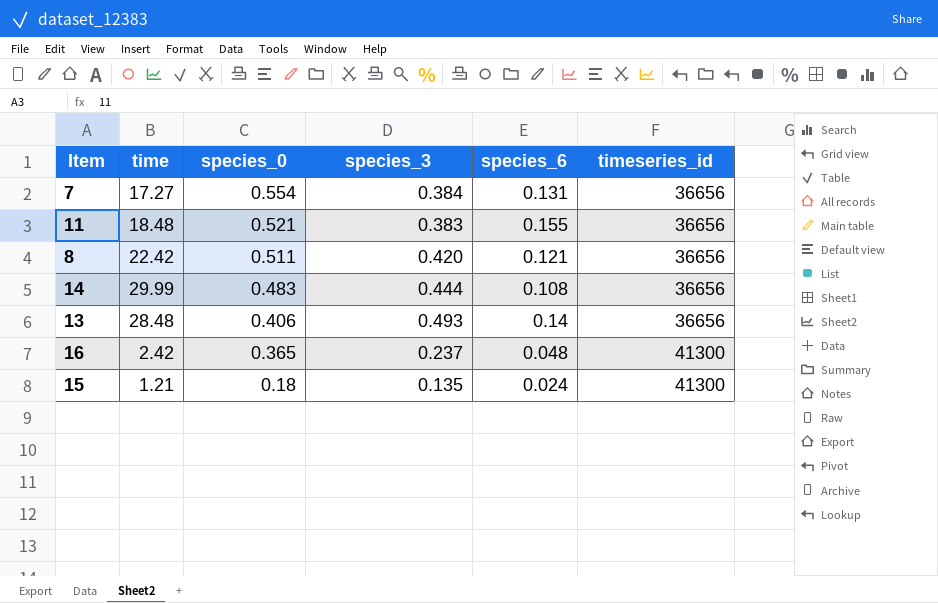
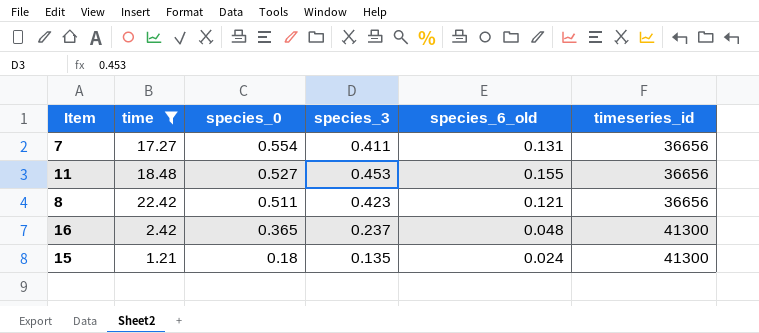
filter: none -> time <= 22.42
column name: species_6 -> species_6_old
7 | species_3: 0.384 -> 0.411
11 | species_0: 0.521 -> 0.527
11 | species_3: 0.383 -> 0.453
8 | species_3: 0.420 -> 0.423

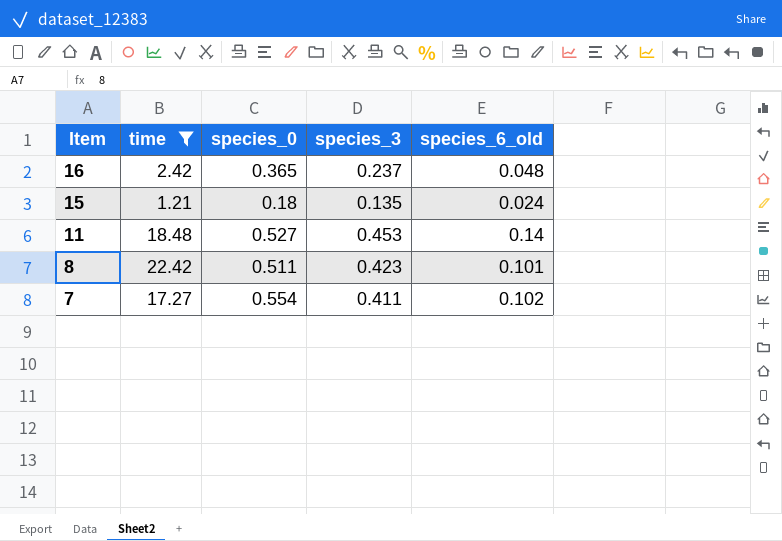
row order: species_0 descending -> Item descending
column timeseries_id | position: 6 -> none
11 | species_6_old: 0.155 -> 0.14
8 | species_6_old: 0.121 -> 0.101
7 | species_6_old: 0.131 -> 0.102

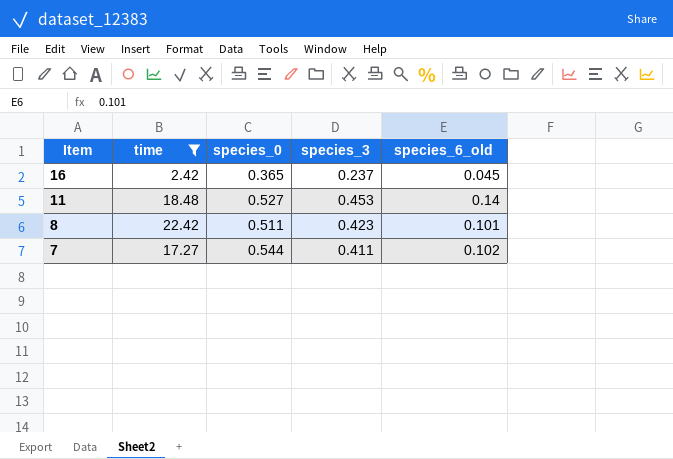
row 15: 1.21 | 0.18 | 0.135 | 0.024 -> none
16 | species_6_old: 0.048 -> 0.045
7 | species_0: 0.554 -> 0.544

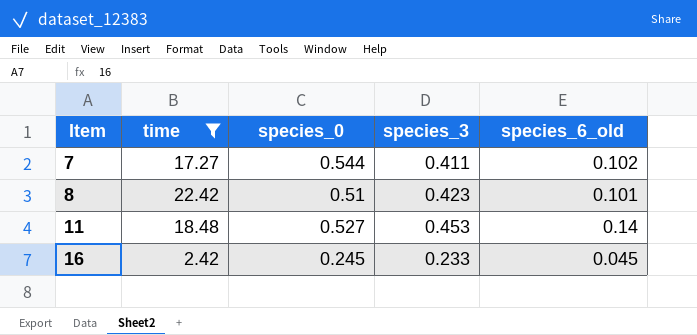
row order: Item descending -> Item ascending
8 | species_0: 0.511 -> 0.51
16 | species_0: 0.365 -> 0.245
16 | species_3: 0.237 -> 0.233

